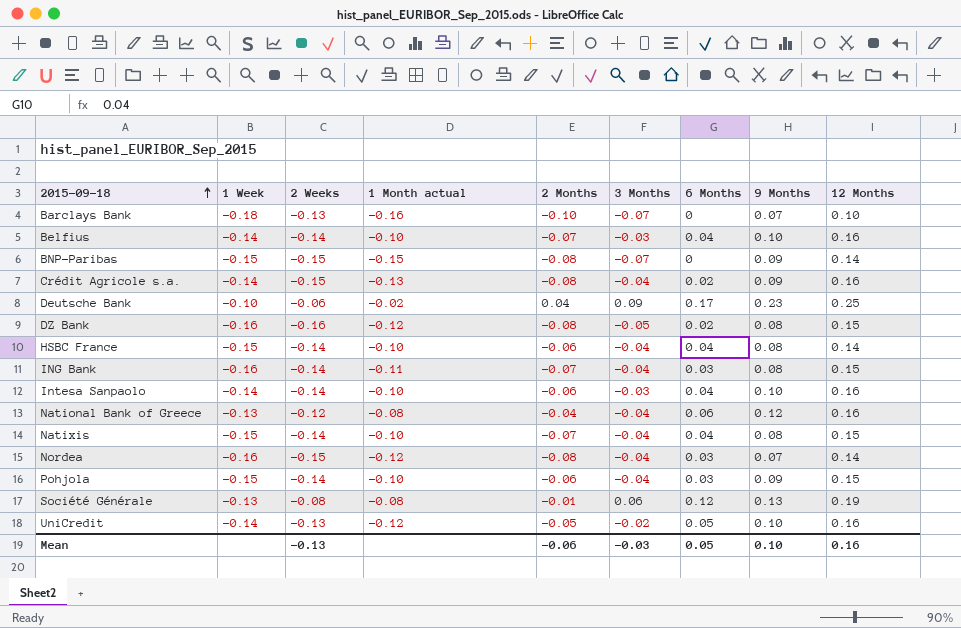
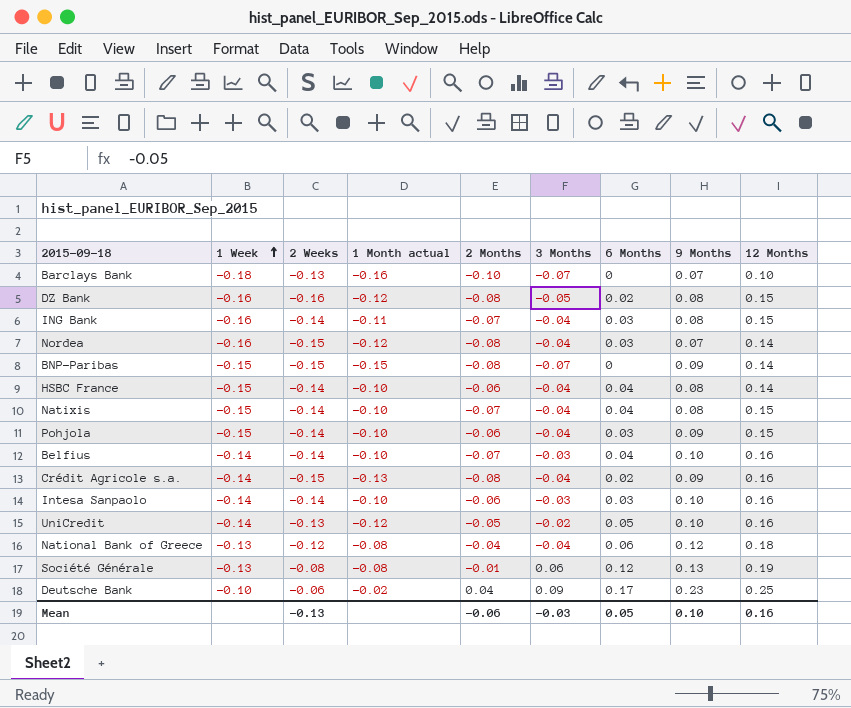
row order: 2015-09-18 ascending -> 1 Week ascending
Intesa Sanpaolo | 6 Months: 0.04 -> 0.03
National Bank of Greece | 12 Months: 0.16 -> 0.18

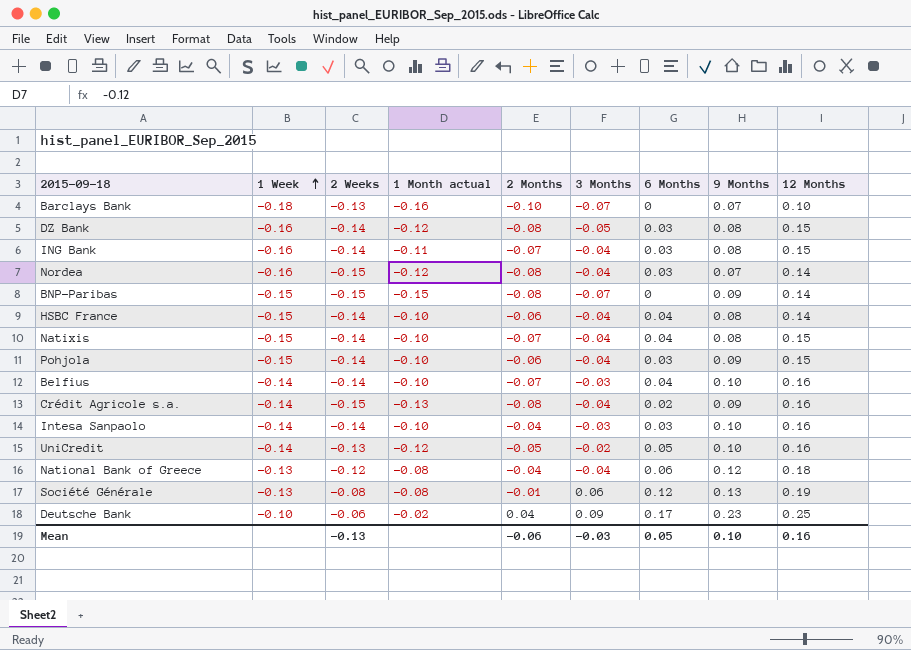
DZ Bank | 2 Weeks: -0.16 -> -0.14
DZ Bank | 6 Months: 0.02 -> 0.03
Intesa Sanpaolo | 2 Months: -0.06 -> -0.04

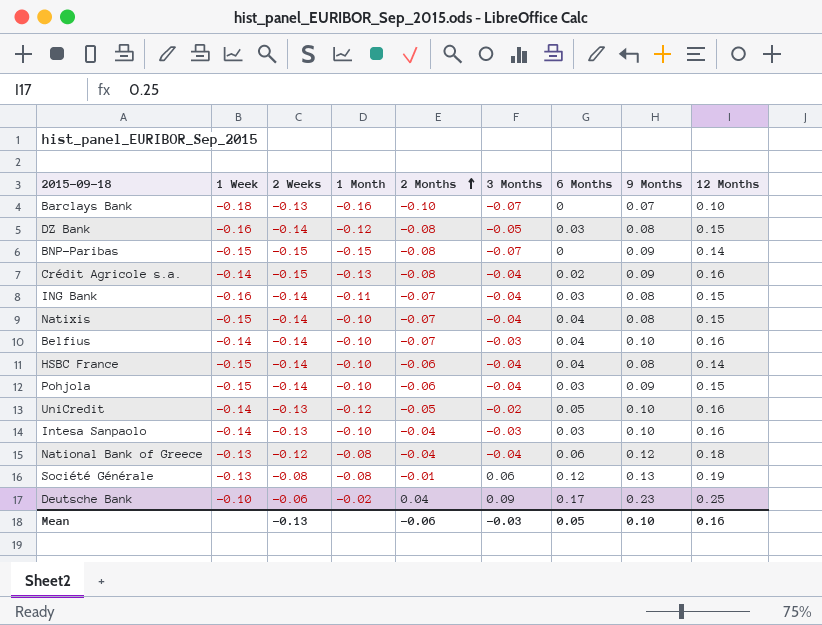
row order: 1 Week ascending -> 2 Months ascending
column name: 1 Month actual -> 1 Month
row Nordea: -0.16 | -0.15 | -0.12 | -0.08 | -0.04 | 0.03 | 0.07 | 0.14 -> none
Intesa Sanpaolo | 2 Weeks: -0.14 -> -0.13

